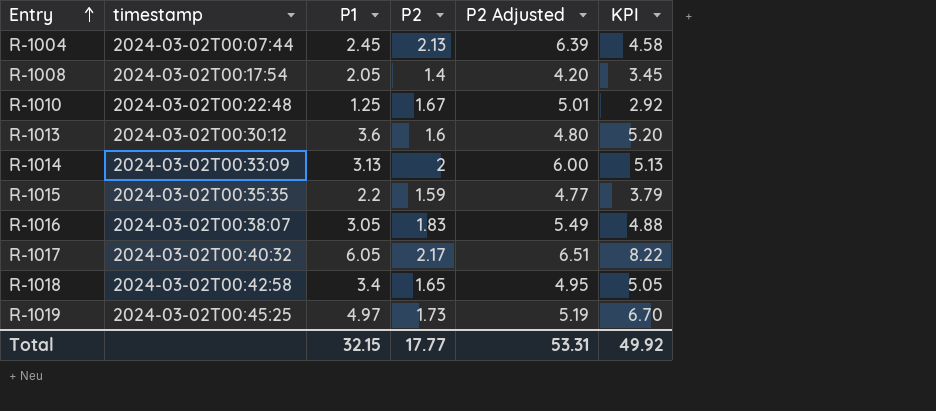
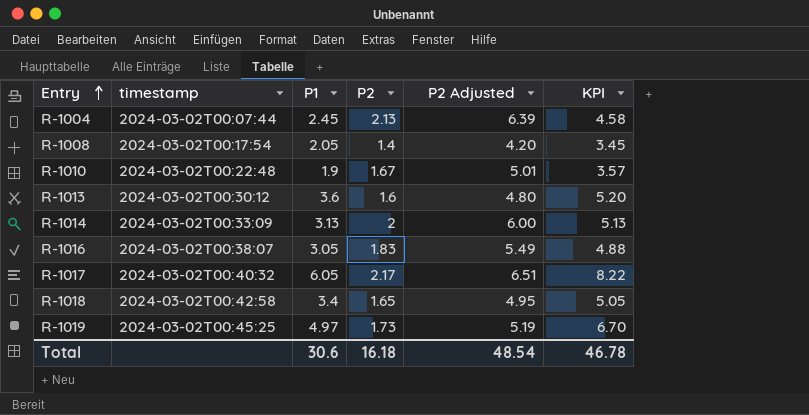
row R-1015: 2024-03-02T00:35:35 | 2.2 | 1.59 | 4.77 | 3.79 -> none
R-1010 | P1: 1.25 -> 1.9
R-1010 | KPI: 2.92 -> 3.57
Total | P1: 32.15 -> 30.6
Total | P2: 17.77 -> 16.18
Total | P2 Adjusted: 53.31 -> 48.54
Total | KPI: 49.92 -> 46.78

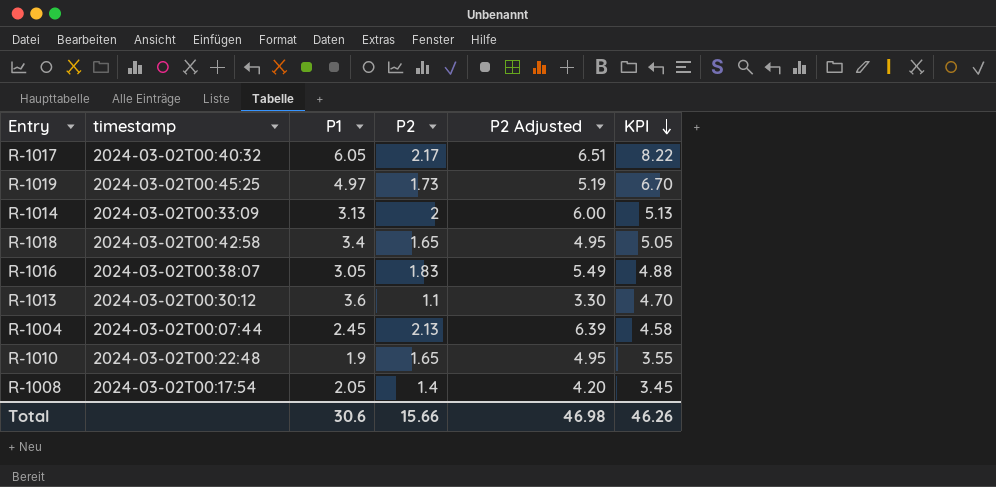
row order: Entry ascending -> KPI descending
R-1013 | P2: 1.6 -> 1.1
R-1013 | P2 Adjusted: 4.80 -> 3.30
R-1013 | KPI: 5.20 -> 4.70
R-1010 | P2: 1.67 -> 1.65
R-1010 | P2 Adjusted: 5.01 -> 4.95
R-1010 | KPI: 3.57 -> 3.55
Total | P2: 16.18 -> 15.66
Total | P2 Adjusted: 48.54 -> 46.98
Total | KPI: 46.78 -> 46.26

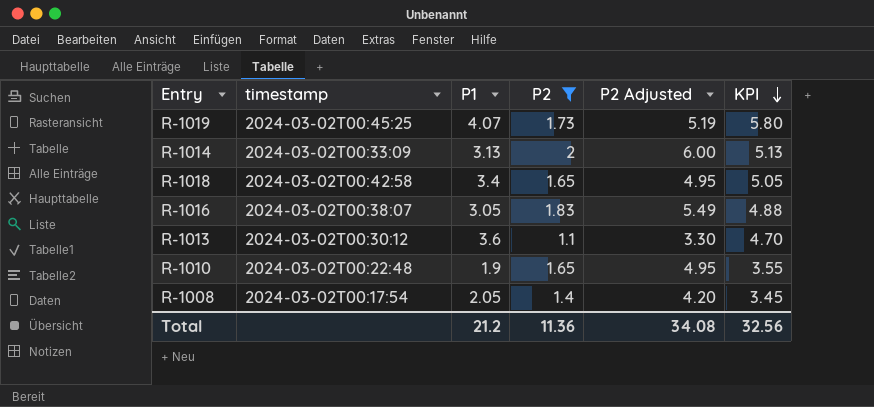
filter: none -> P2 <= 2
R-1019 | P1: 4.97 -> 4.07
R-1019 | KPI: 6.70 -> 5.80
Total | P1: 30.6 -> 21.2
Total | P2: 15.66 -> 11.36
Total | P2 Adjusted: 46.98 -> 34.08
Total | KPI: 46.26 -> 32.56

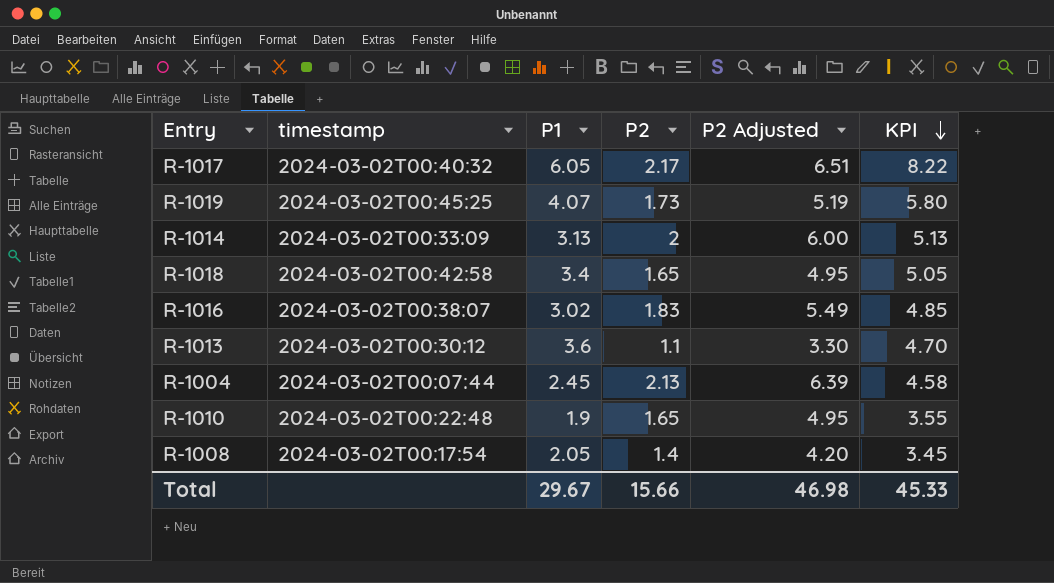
filter: P2 <= 2 -> none
R-1016 | P1: 3.05 -> 3.02
R-1016 | KPI: 4.88 -> 4.85
Total | P1: 21.2 -> 29.67
Total | P2: 11.36 -> 15.66
Total | P2 Adjusted: 34.08 -> 46.98
Total | KPI: 32.56 -> 45.33

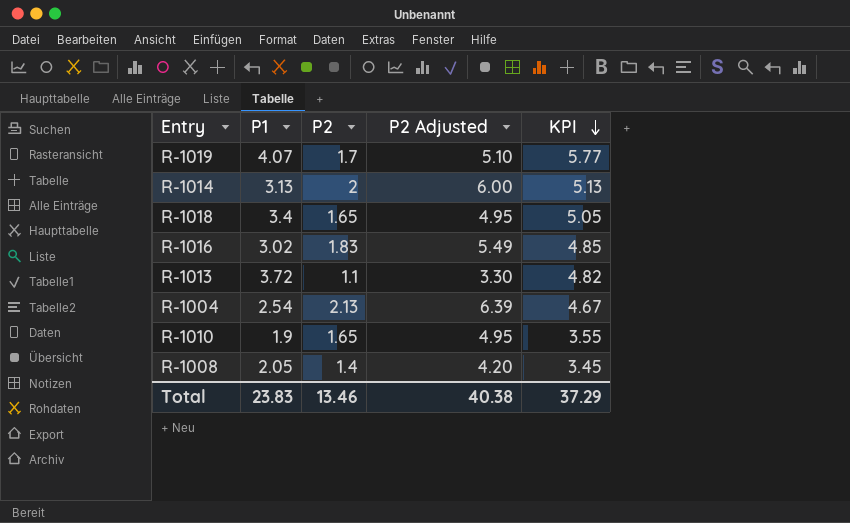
column timestamp | position: 2 -> none
row R-1017: 2024-03-02T00:40:32 | 6.05 | 2.17 | 6.51 | 8.22 -> none
R-1019 | P2: 1.73 -> 1.7
R-1019 | P2 Adjusted: 5.19 -> 5.10
R-1019 | KPI: 5.80 -> 5.77
R-1013 | P1: 3.6 -> 3.72
R-1013 | KPI: 4.70 -> 4.82
R-1004 | P1: 2.45 -> 2.54
R-1004 | KPI: 4.58 -> 4.67
Total | P1: 29.67 -> 23.83
Total | P2: 15.66 -> 13.46
Total | P2 Adjusted: 46.98 -> 40.38
Total | KPI: 45.33 -> 37.29

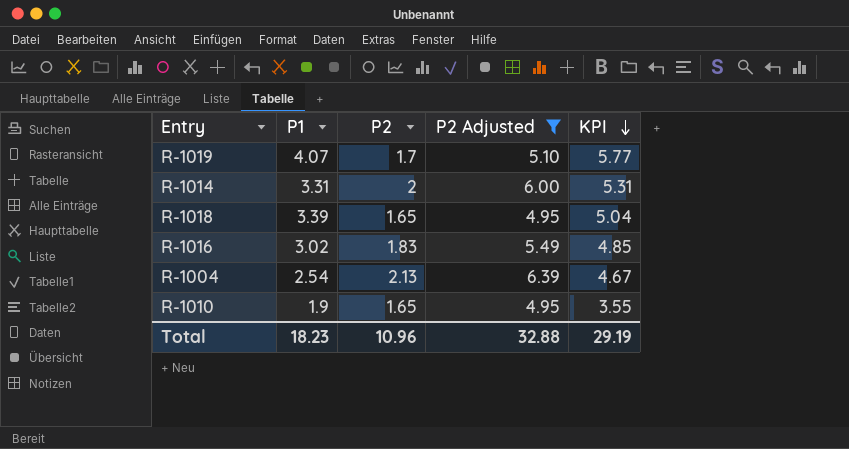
filter: none -> P2 Adjusted >= 4.95
R-1014 | P1: 3.13 -> 3.31
R-1014 | KPI: 5.13 -> 5.31
R-1018 | P1: 3.4 -> 3.39
R-1018 | KPI: 5.05 -> 5.04
Total | P1: 23.83 -> 18.23
Total | P2: 13.46 -> 10.96
Total | P2 Adjusted: 40.38 -> 32.88
Total | KPI: 37.29 -> 29.19

